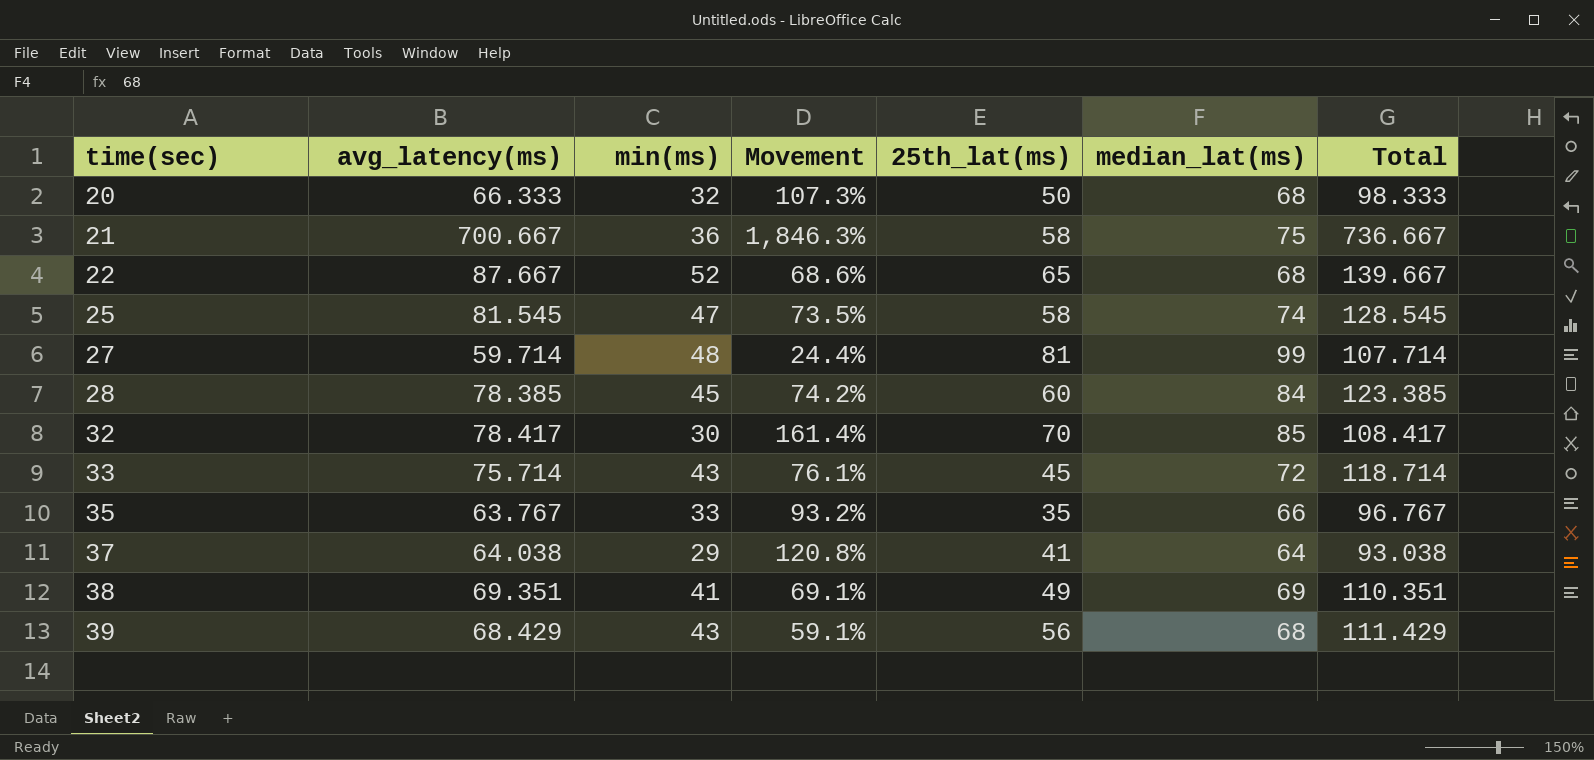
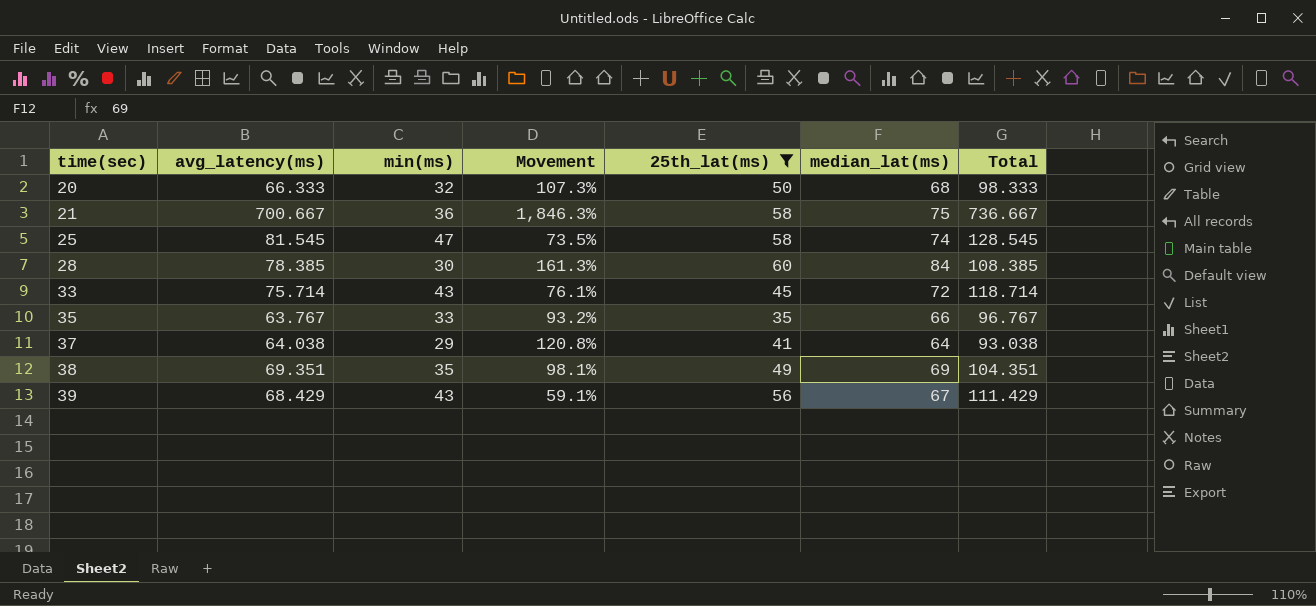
filter: none -> 25th_lat(ms) <= 60
28 | min(ms): 45 -> 30
28 | Movement: 74.2% -> 161.3%
28 | Total: 123.385 -> 108.385
38 | min(ms): 41 -> 35
38 | Movement: 69.1% -> 98.1%
38 | Total: 110.351 -> 104.351
39 | median_lat(ms): 68 -> 67

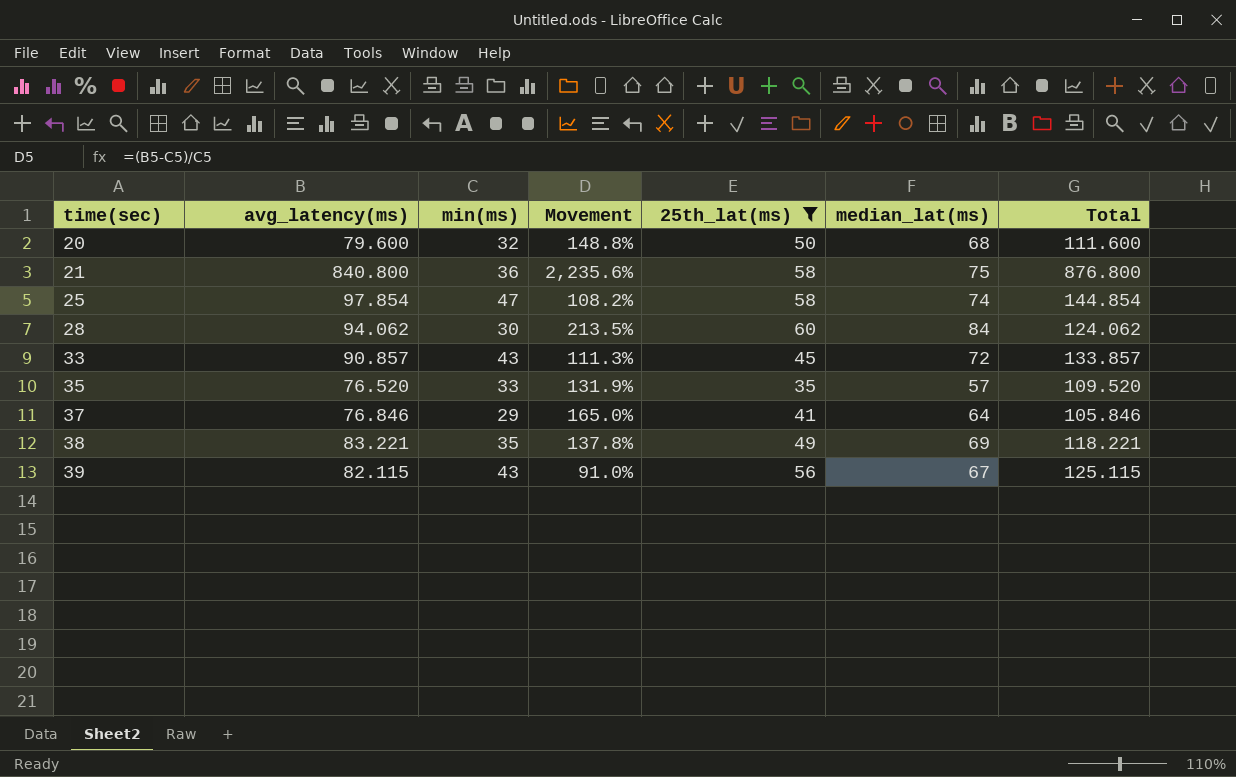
20 | avg_latency(ms): 66.333 -> 79.600
20 | Movement: 107.3% -> 148.8%
20 | Total: 98.333 -> 111.600
21 | avg_latency(ms): 700.667 -> 840.800
21 | Movement: 1,846.3% -> 2,235.6%
21 | Total: 736.667 -> 876.800
25 | avg_latency(ms): 81.545 -> 97.854
25 | Movement: 73.5% -> 108.2%
25 | Total: 128.545 -> 144.854
28 | avg_latency(ms): 78.385 -> 94.062
28 | Movement: 161.3% -> 213.5%
28 | Total: 108.385 -> 124.062
33 | avg_latency(ms): 75.714 -> 90.857
33 | Movement: 76.1% -> 111.3%
33 | Total: 118.714 -> 133.857
35 | avg_latency(ms): 63.767 -> 76.520
35 | Movement: 93.2% -> 131.9%
35 | median_lat(ms): 66 -> 57
35 | Total: 96.767 -> 109.520
37 | avg_latency(ms): 64.038 -> 76.846
37 | Movement: 120.8% -> 165.0%
37 | Total: 93.038 -> 105.846
38 | avg_latency(ms): 69.351 -> 83.221
38 | Movement: 98.1% -> 137.8%
38 | Total: 104.351 -> 118.221
39 | avg_latency(ms): 68.429 -> 82.115
39 | Movement: 59.1% -> 91.0%
39 | Total: 111.429 -> 125.115

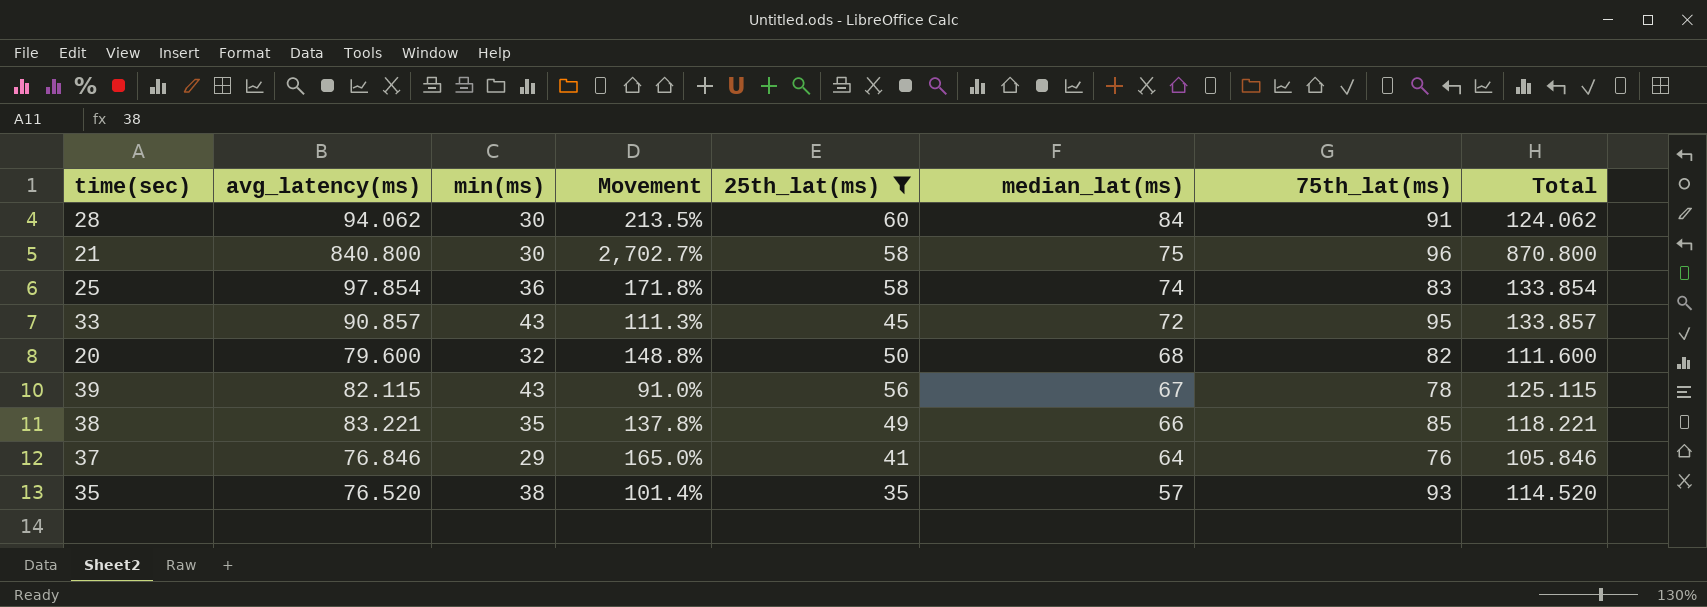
row order: time(sec) ascending -> median_lat(ms) descending
column 75th_lat(ms) | position: none -> 7
21 | min(ms): 36 -> 30
21 | Movement: 2,235.6% -> 2,702.7%
21 | Total: 876.800 -> 870.800
25 | min(ms): 47 -> 36
25 | Movement: 108.2% -> 171.8%
25 | Total: 144.854 -> 133.854
38 | median_lat(ms): 69 -> 66
35 | min(ms): 33 -> 38
35 | Movement: 131.9% -> 101.4%
35 | Total: 109.520 -> 114.520

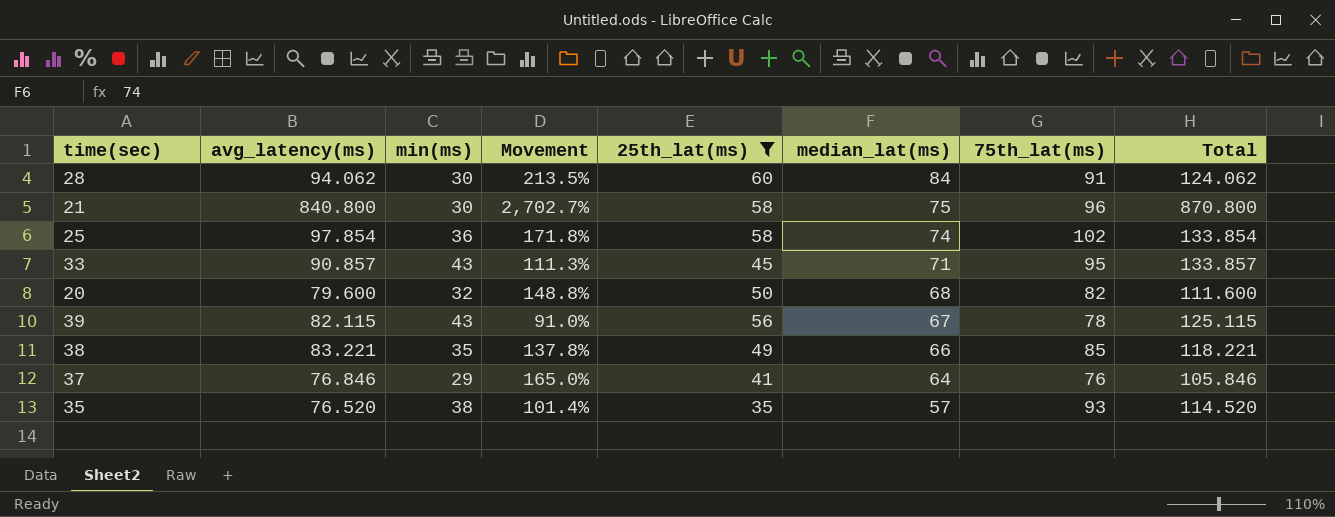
25 | 75th_lat(ms): 83 -> 102
33 | median_lat(ms): 72 -> 71

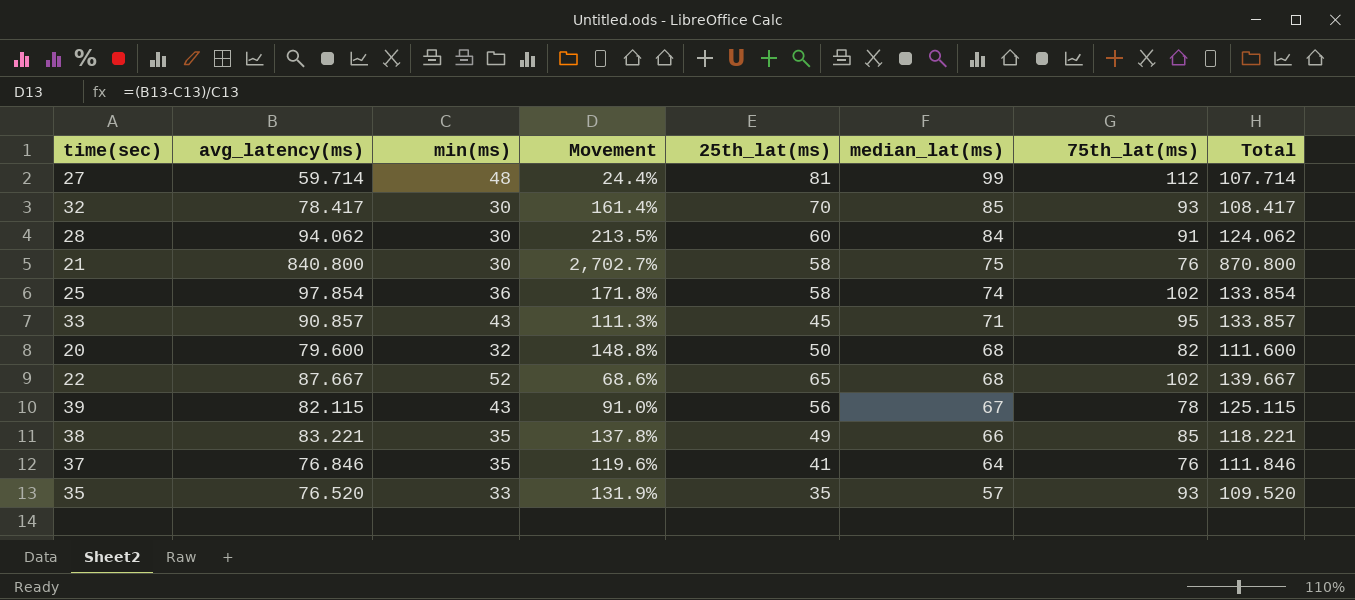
filter: 25th_lat(ms) <= 60 -> none
21 | 75th_lat(ms): 96 -> 76
37 | min(ms): 29 -> 35
37 | Movement: 165.0% -> 119.6%
37 | Total: 105.846 -> 111.846
35 | min(ms): 38 -> 33
35 | Movement: 101.4% -> 131.9%
35 | Total: 114.520 -> 109.520

